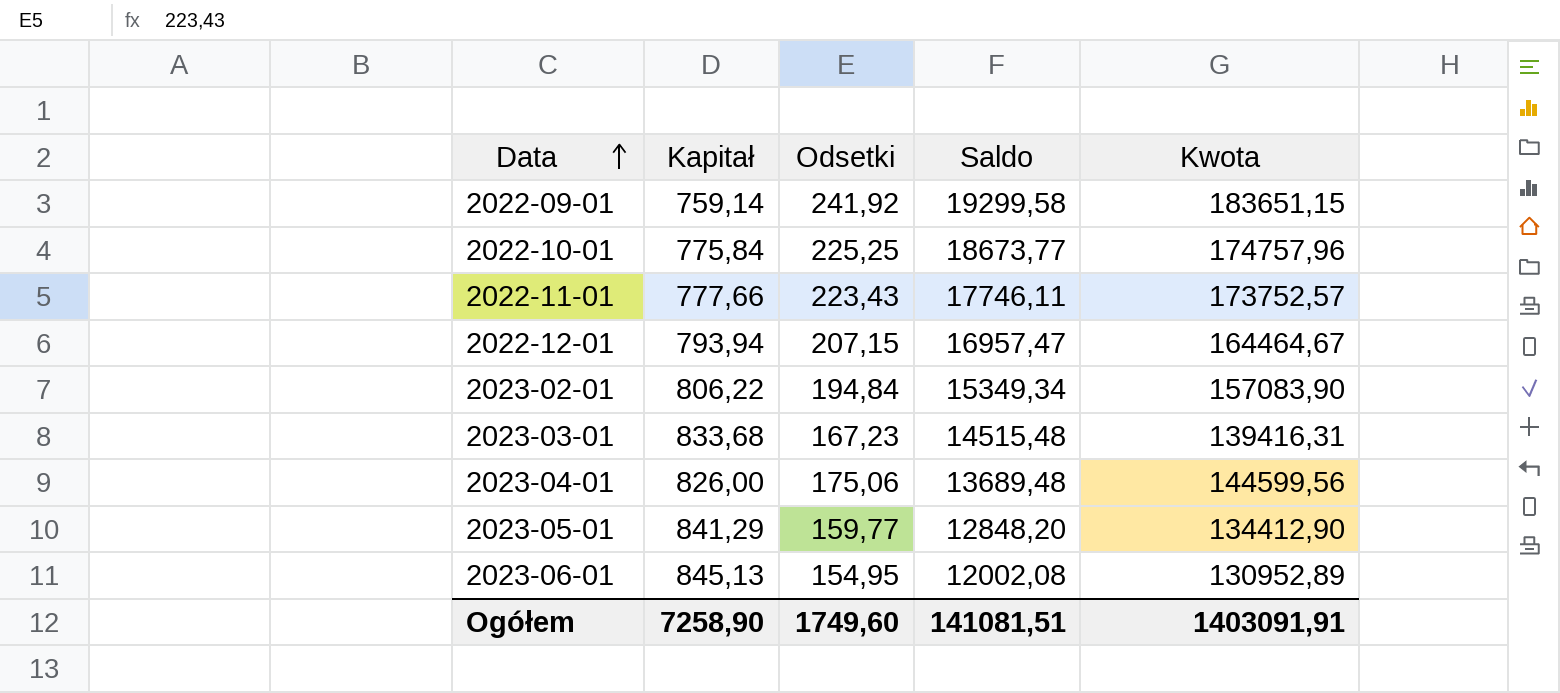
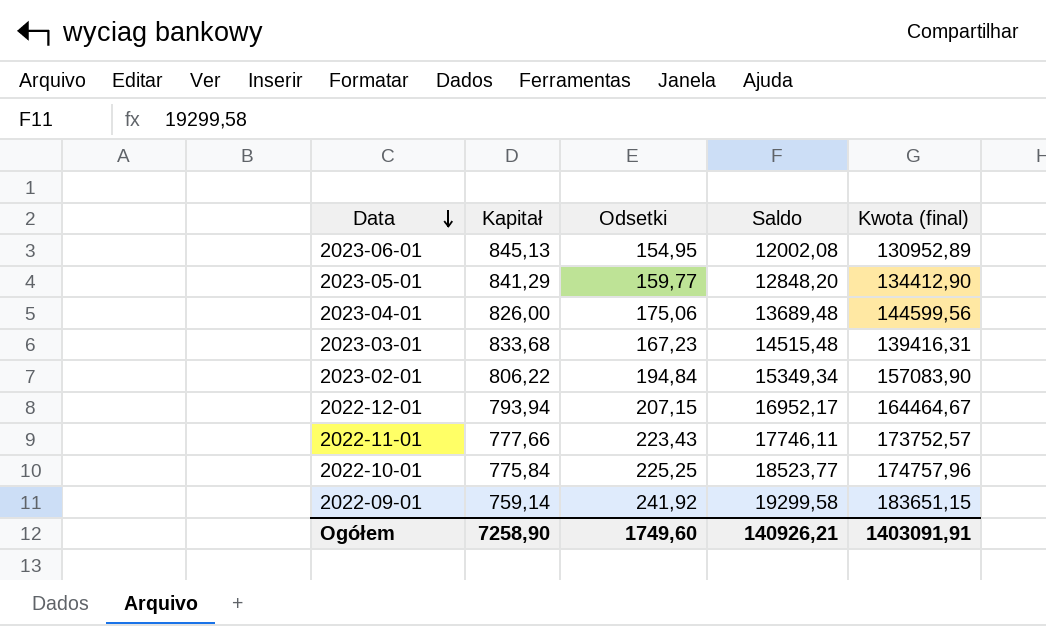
row order: Data ascending -> Data descending
column name: Kwota -> Kwota (final)
2022-12-01 | Saldo: 16957,47 -> 16952,17
2022-10-01 | Saldo: 18673,77 -> 18523,77
Ogółem | Saldo: 141081,51 -> 140926,21

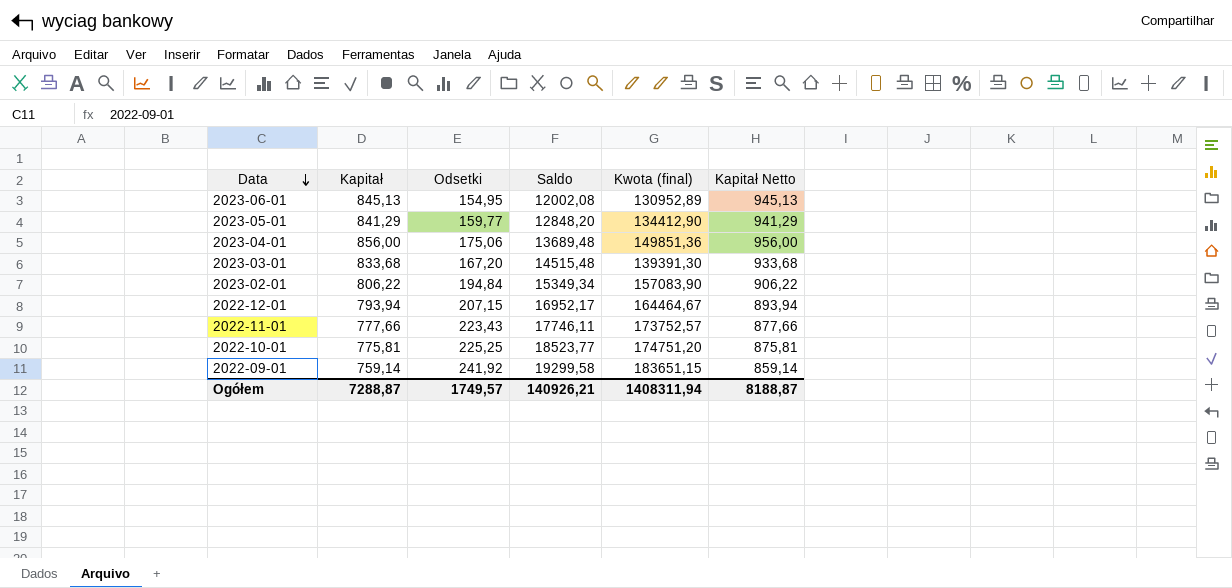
column Kapitał Netto | formula: none -> [Kapitał] + 100
2023-04-01 | Kapitał: 826,00 -> 856,00
2023-04-01 | Kwota (final): 144599,56 -> 149851,36
2023-03-01 | Odsetki: 167,23 -> 167,20
2023-03-01 | Kwota (final): 139416,31 -> 139391,30
2022-10-01 | Kapitał: 775,84 -> 775,81
2022-10-01 | Kwota (final): 174757,96 -> 174751,20
Ogółem | Kapitał: 7258,90 -> 7288,87
Ogółem | Odsetki: 1749,60 -> 1749,57
Ogółem | Kwota (final): 1403091,91 -> 1408311,94

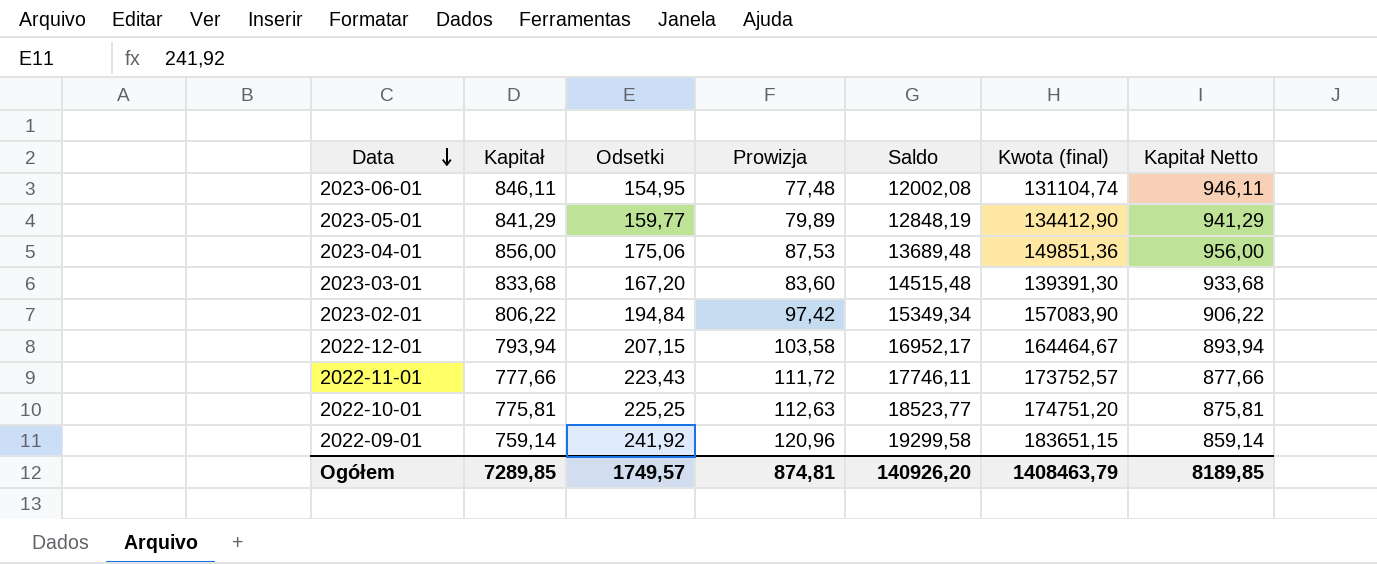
column Prowizja | formula: none -> [Odsetki] * 0,5
2023-06-01 | Kapitał: 845,13 -> 846,11
2023-06-01 | Kwota (final): 130952,89 -> 131104,74
2023-06-01 | Kapitał Netto: 945,13 -> 946,11
2023-05-01 | Saldo: 12848,20 -> 12848,19
Ogółem | Kapitał: 7288,87 -> 7289,85
Ogółem | Saldo: 140926,21 -> 140926,20
Ogółem | Kwota (final): 1408311,94 -> 1408463,79
Ogółem | Kapitał Netto: 8188,87 -> 8189,85

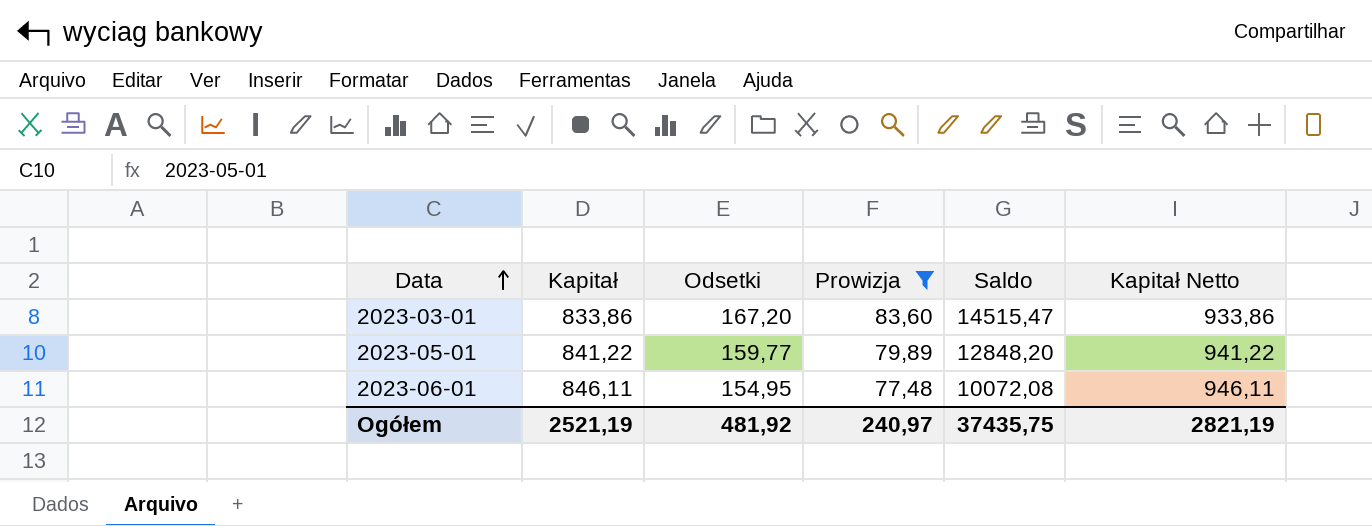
filter: none -> Prowizja <= 83,60
row order: Data descending -> Data ascending
column Kwota (final) | formula: [Kapitał] * [Odsetki] -> none
2023-03-01 | Kapitał: 833,68 -> 833,86
2023-03-01 | Saldo: 14515,48 -> 14515,47
2023-03-01 | Kapitał Netto: 933,68 -> 933,86
2023-05-01 | Kapitał: 841,29 -> 841,22
2023-05-01 | Saldo: 12848,19 -> 12848,20
2023-05-01 | Kapitał Netto: 941,29 -> 941,22
2023-06-01 | Saldo: 12002,08 -> 10072,08
Ogółem | Kapitał: 7289,85 -> 2521,19
Ogółem | Odsetki: 1749,57 -> 481,92
Ogółem | Prowizja: 874,81 -> 240,97
Ogółem | Saldo: 140926,20 -> 37435,75
Ogółem | Kapitał Netto: 8189,85 -> 2821,19

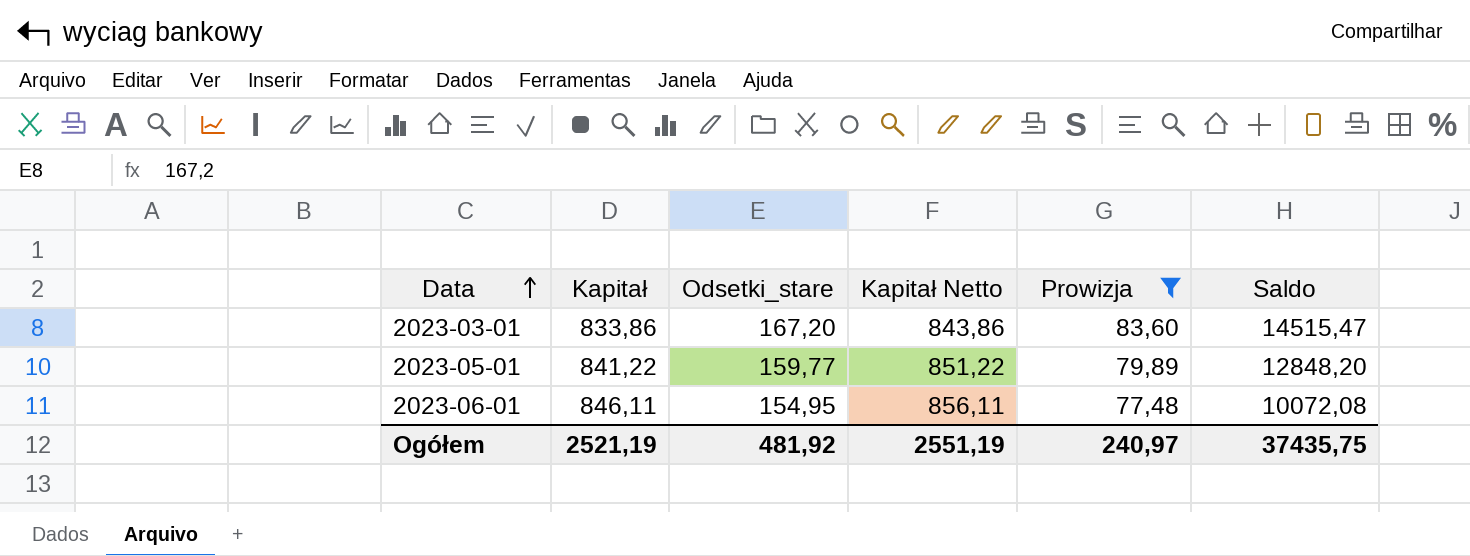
column name: Odsetki -> Odsetki_stare
column Kapitał Netto | formula: [Kapitał] + 100 -> [Kapitał] + 10
column Kapitał Netto | position: 6 -> 4
Ogółem | Kapitał Netto: 2821,19 -> 2551,19

